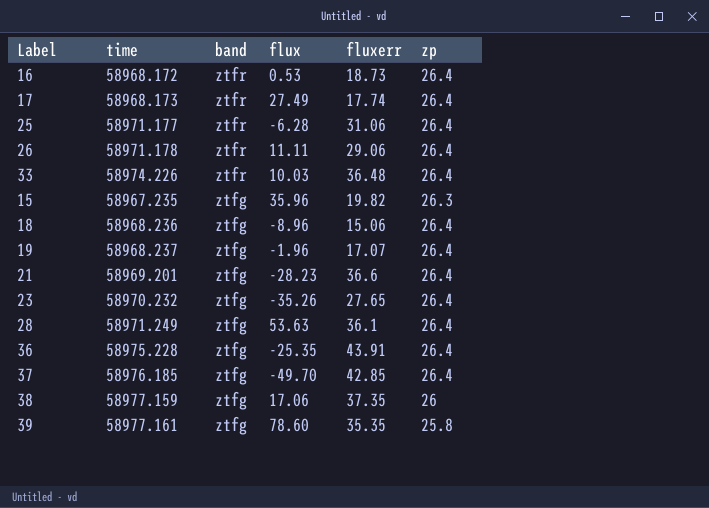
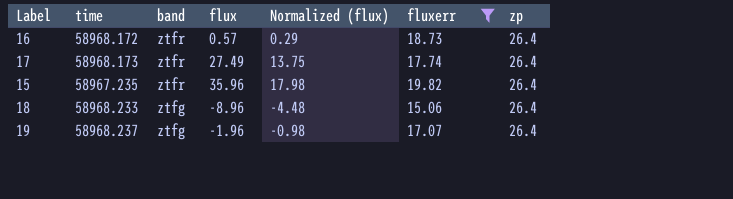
filter: none -> fluxerr <= 19.82
column Normalized (flux) | formula: none -> [flux] * 0.5
16 | flux: 0.53 -> 0.57
15 | band: ztfg -> ztfr
15 | zp: 26.3 -> 26.4
18 | time: 58968.236 -> 58968.233

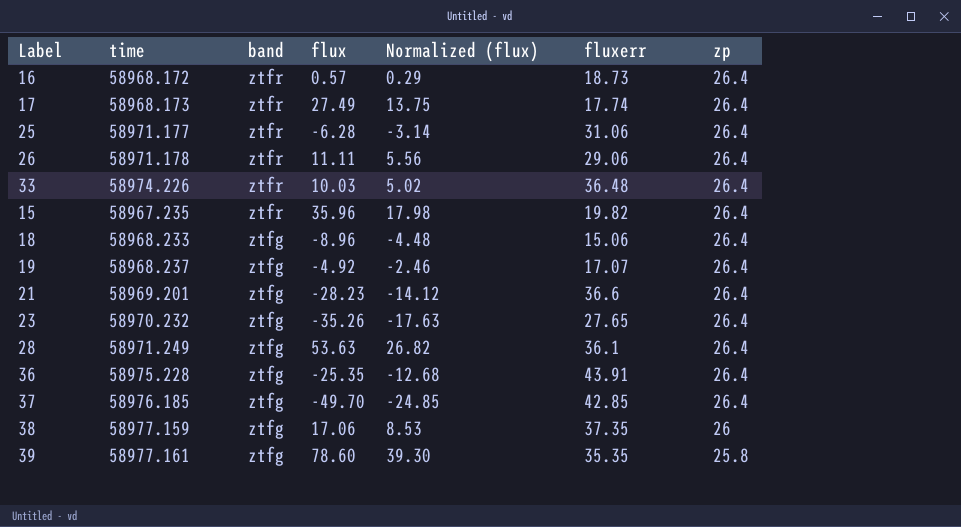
filter: fluxerr <= 19.82 -> none
19 | flux: -1.96 -> -4.92
19 | Normalized (flux): -0.98 -> -2.46

